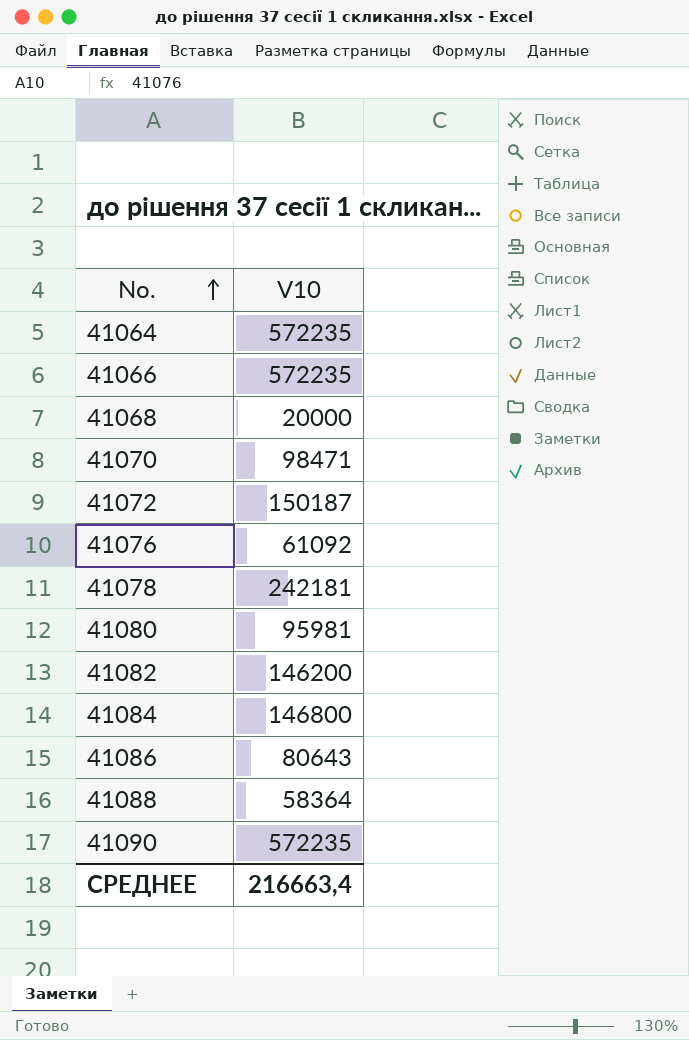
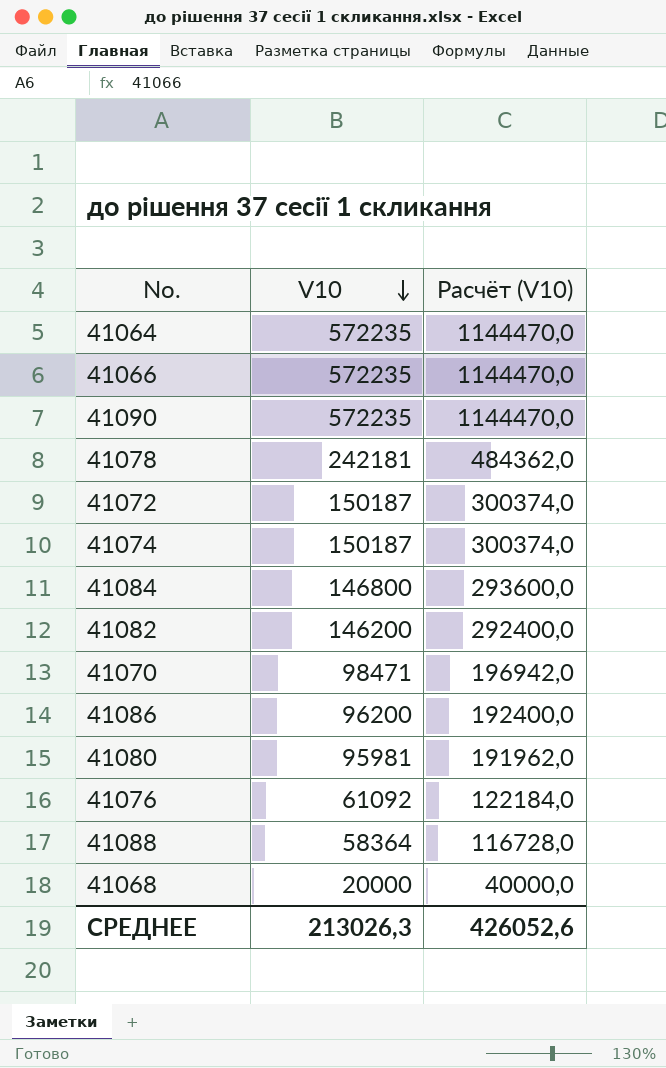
row order: No. ascending -> V10 descending
column Расчёт (V10) | formula: none -> [V10] * 2
row 41074: none -> 150187 | 300374,0
41086 | V10: 80643 -> 96200
СРЕДНЕЕ | V10: 216663,4 -> 213026,3

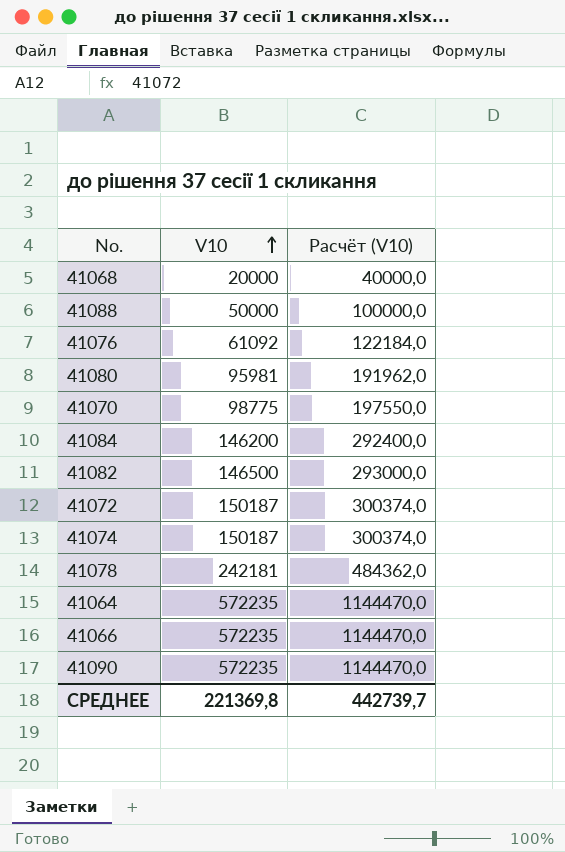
row order: V10 descending -> V10 ascending
row 41086: 96200 | 192400,0 -> none
41088 | V10: 58364 -> 50000
41088 | Расчёт (V10): 116728,0 -> 100000,0
41070 | V10: 98471 -> 98775
41070 | Расчёт (V10): 196942,0 -> 197550,0
41084 | V10: 146800 -> 146200
41084 | Расчёт (V10): 293600,0 -> 292400,0
41082 | V10: 146200 -> 146500
41082 | Расчёт (V10): 292400,0 -> 293000,0
СРЕДНЕЕ | V10: 213026,3 -> 221369,8
СРЕДНЕЕ | Расчёт (V10): 426052,6 -> 442739,7

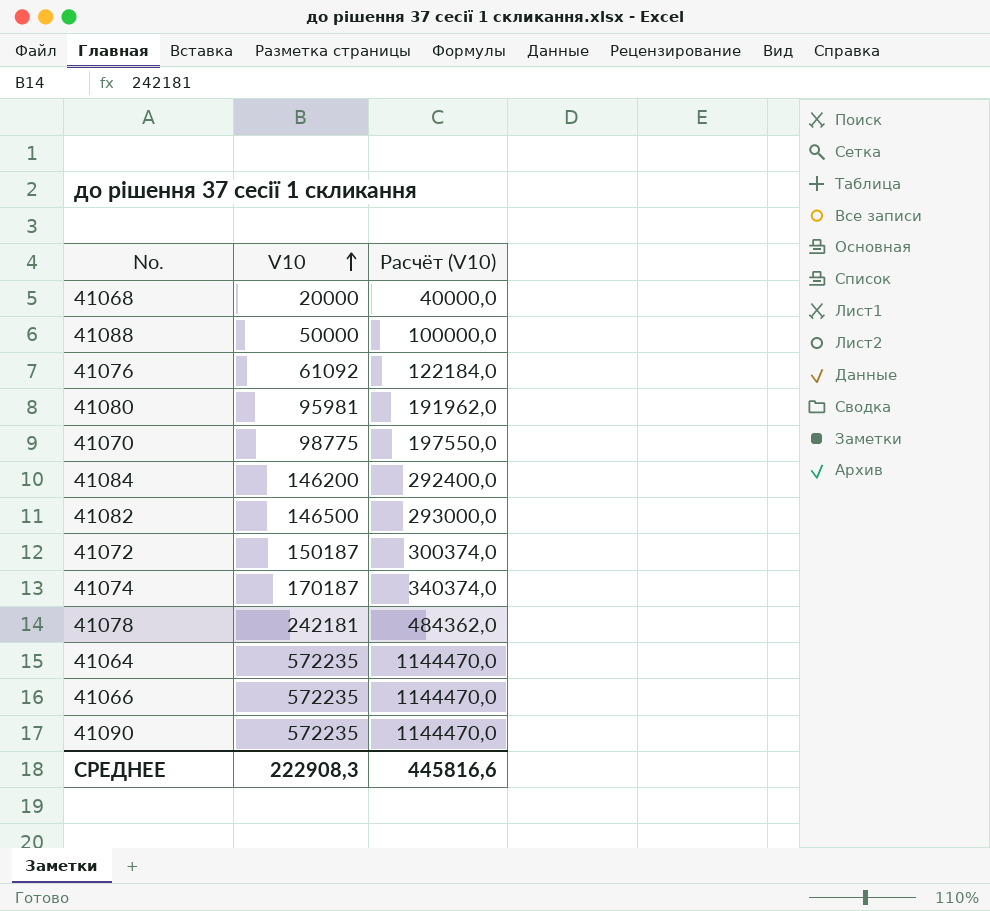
41074 | V10: 150187 -> 170187
41074 | Расчёт (V10): 300374,0 -> 340374,0
СРЕДНЕЕ | V10: 221369,8 -> 222908,3
СРЕДНЕЕ | Расчёт (V10): 442739,7 -> 445816,6

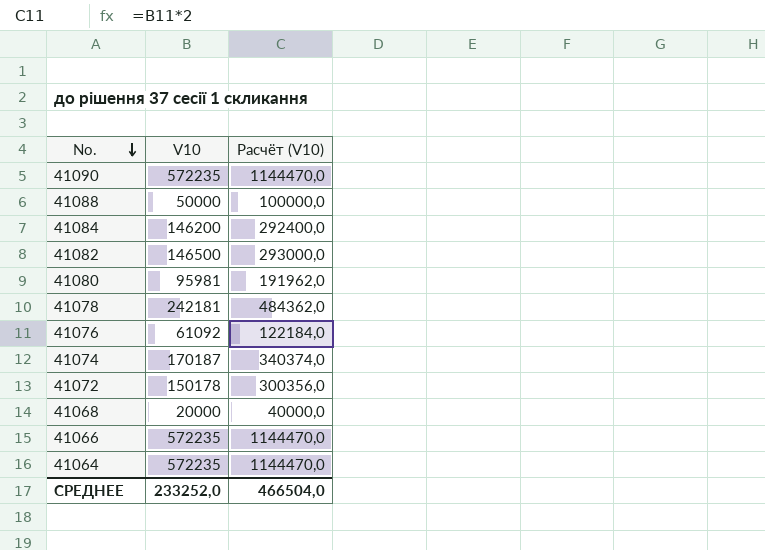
row order: V10 ascending -> No. descending
row 41070: 98775 | 197550,0 -> none
41072 | V10: 150187 -> 150178
41072 | Расчёт (V10): 300374,0 -> 300356,0
СРЕДНЕЕ | V10: 222908,3 -> 233252,0
СРЕДНЕЕ | Расчёт (V10): 445816,6 -> 466504,0

